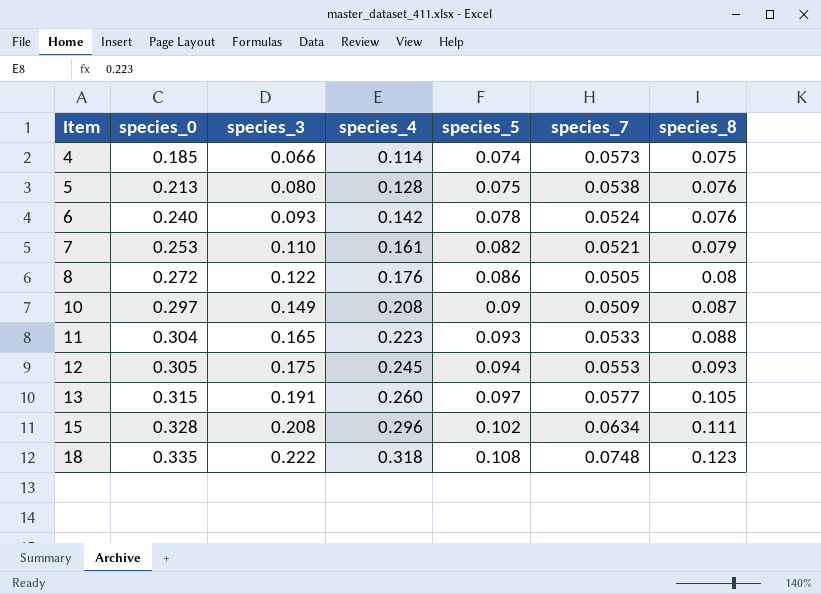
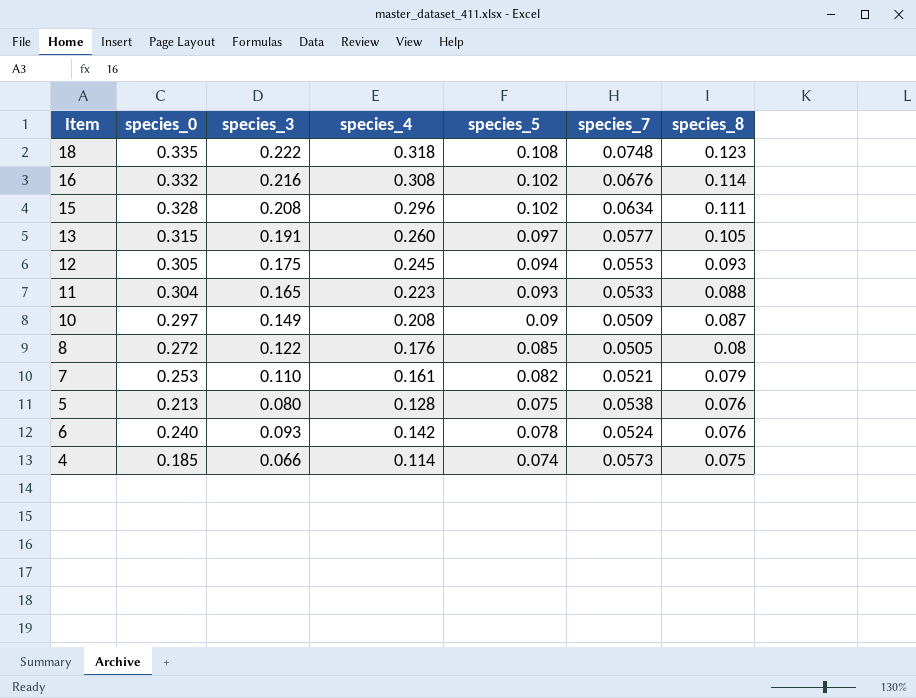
row order: Item ascending -> species_8 descending
row 16: none -> 0.332 | 0.216 | 0.308 | 0.102 | 0.0676 | 0.114
8 | species_5: 0.086 -> 0.085

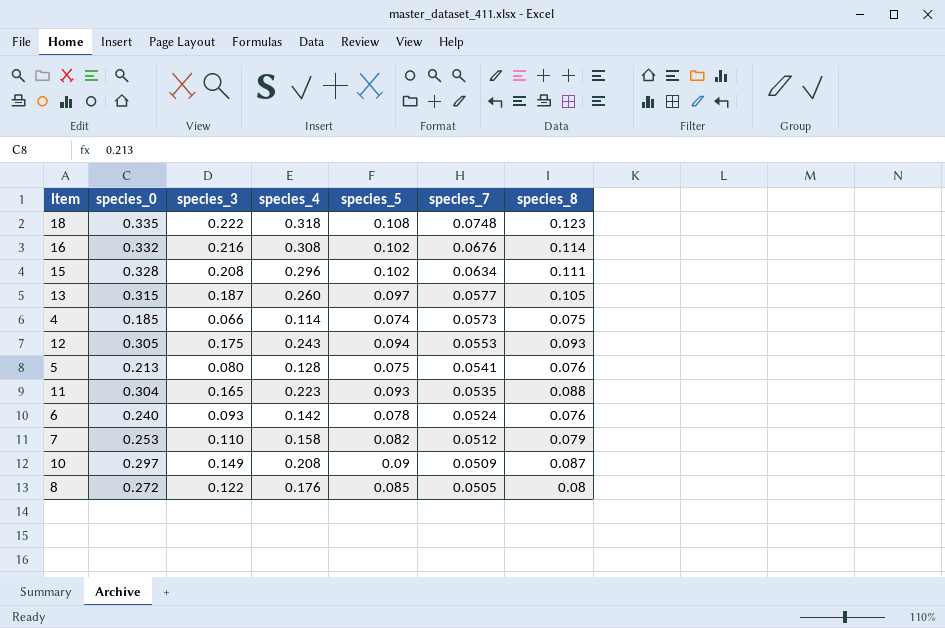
row order: species_8 descending -> species_7 descending
13 | species_3: 0.191 -> 0.187
12 | species_4: 0.245 -> 0.243
5 | species_7: 0.0538 -> 0.0541
11 | species_7: 0.0533 -> 0.0535
7 | species_4: 0.161 -> 0.158
7 | species_7: 0.0521 -> 0.0512

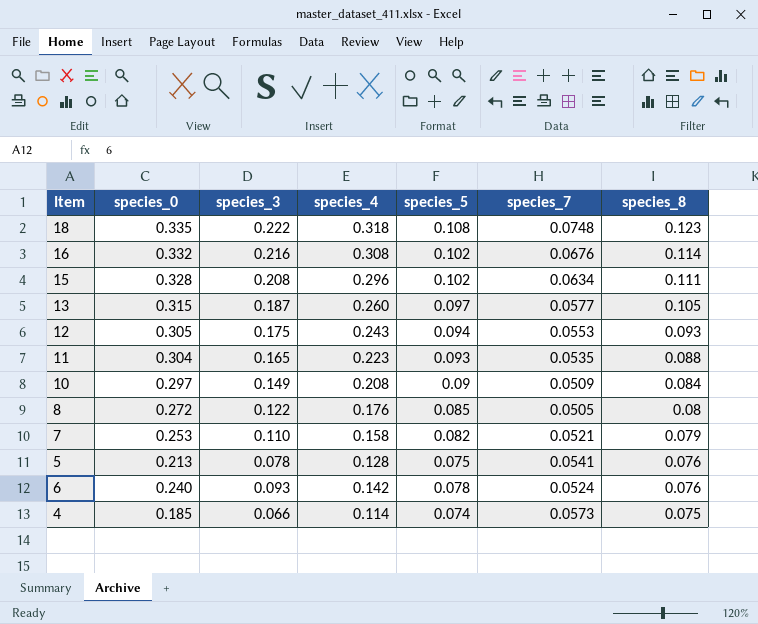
row order: species_7 descending -> species_8 descending
10 | species_8: 0.087 -> 0.084
7 | species_7: 0.0512 -> 0.0521
5 | species_3: 0.080 -> 0.078

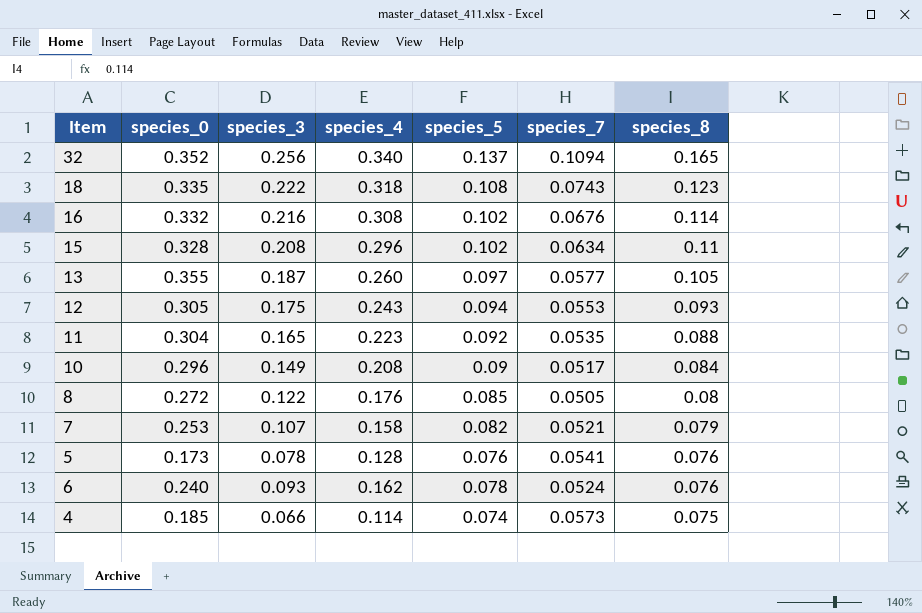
row 32: none -> 0.352 | 0.256 | 0.340 | 0.137 | 0.1094 | 0.165
18 | species_7: 0.0748 -> 0.0743
15 | species_8: 0.111 -> 0.11
13 | species_0: 0.315 -> 0.355
11 | species_5: 0.093 -> 0.092
10 | species_0: 0.297 -> 0.296
10 | species_7: 0.0509 -> 0.0517
7 | species_3: 0.110 -> 0.107
5 | species_0: 0.213 -> 0.173
5 | species_5: 0.075 -> 0.076
6 | species_4: 0.142 -> 0.162

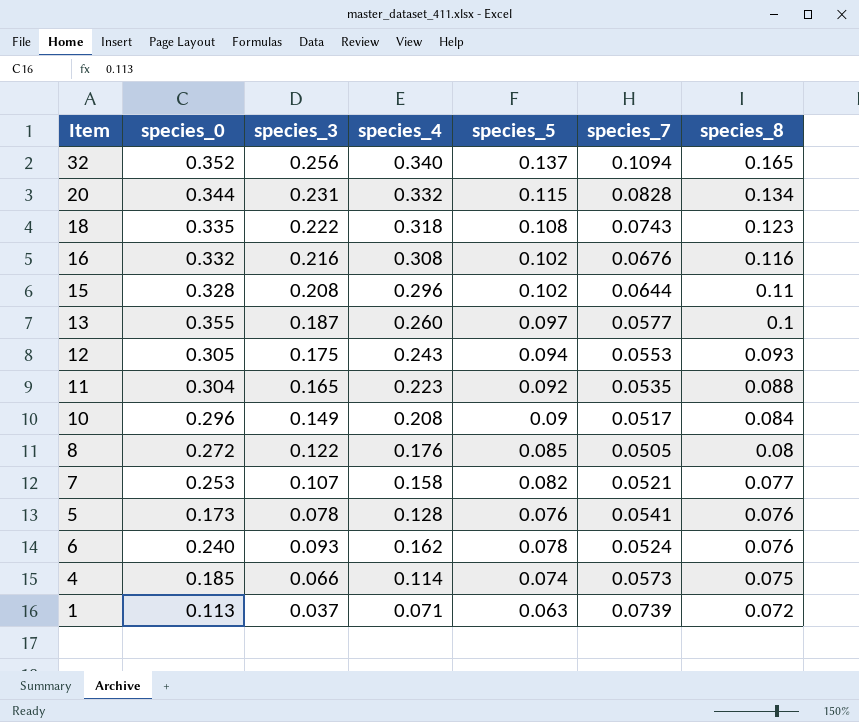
row 20: none -> 0.344 | 0.231 | 0.332 | 0.115 | 0.0828 | 0.134
16 | species_8: 0.114 -> 0.116
15 | species_7: 0.0634 -> 0.0644
13 | species_8: 0.105 -> 0.1
7 | species_8: 0.079 -> 0.077
row 1: none -> 0.113 | 0.037 | 0.071 | 0.063 | 0.0739 | 0.072

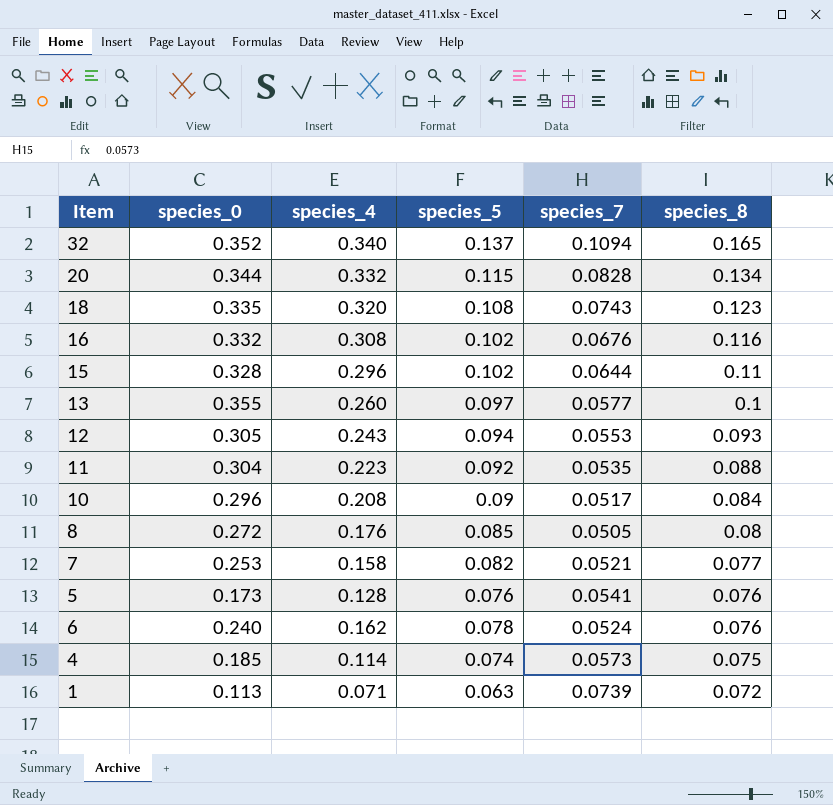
column species_3 | position: 3 -> none
18 | species_4: 0.318 -> 0.320

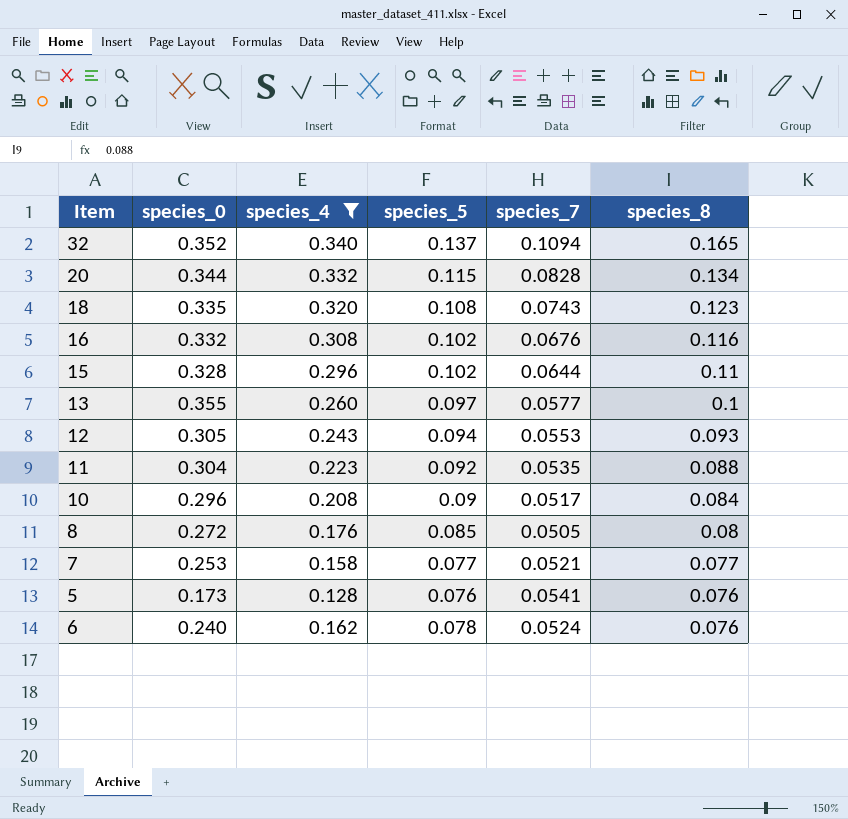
filter: none -> species_4 >= 0.128
7 | species_5: 0.082 -> 0.077

